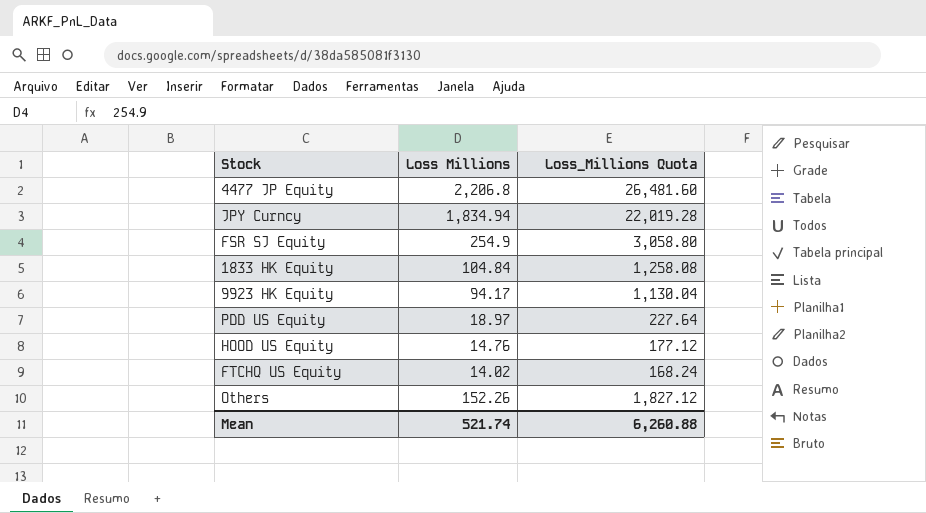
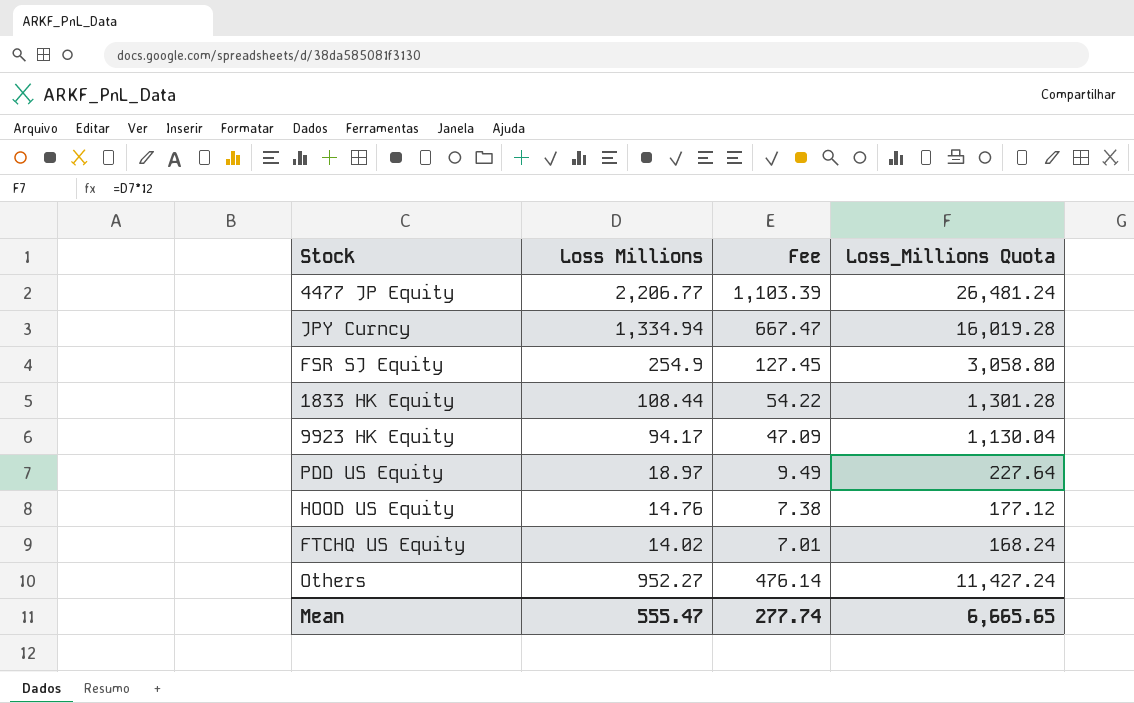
column Fee | formula: none -> [Loss Millions] * 0.5
4477 JP Equity | Loss Millions: 2,206.8 -> 2,206.77
4477 JP Equity | Loss_Millions Quota: 26,481.60 -> 26,481.24
JPY Curncy | Loss Millions: 1,834.94 -> 1,334.94
JPY Curncy | Loss_Millions Quota: 22,019.28 -> 16,019.28
1833 HK Equity | Loss Millions: 104.84 -> 108.44
1833 HK Equity | Loss_Millions Quota: 1,258.08 -> 1,301.28
Others | Loss Millions: 152.26 -> 952.27
Others | Loss_Millions Quota: 1,827.12 -> 11,427.24
Mean | Loss Millions: 521.74 -> 555.47
Mean | Loss_Millions Quota: 6,260.88 -> 6,665.65

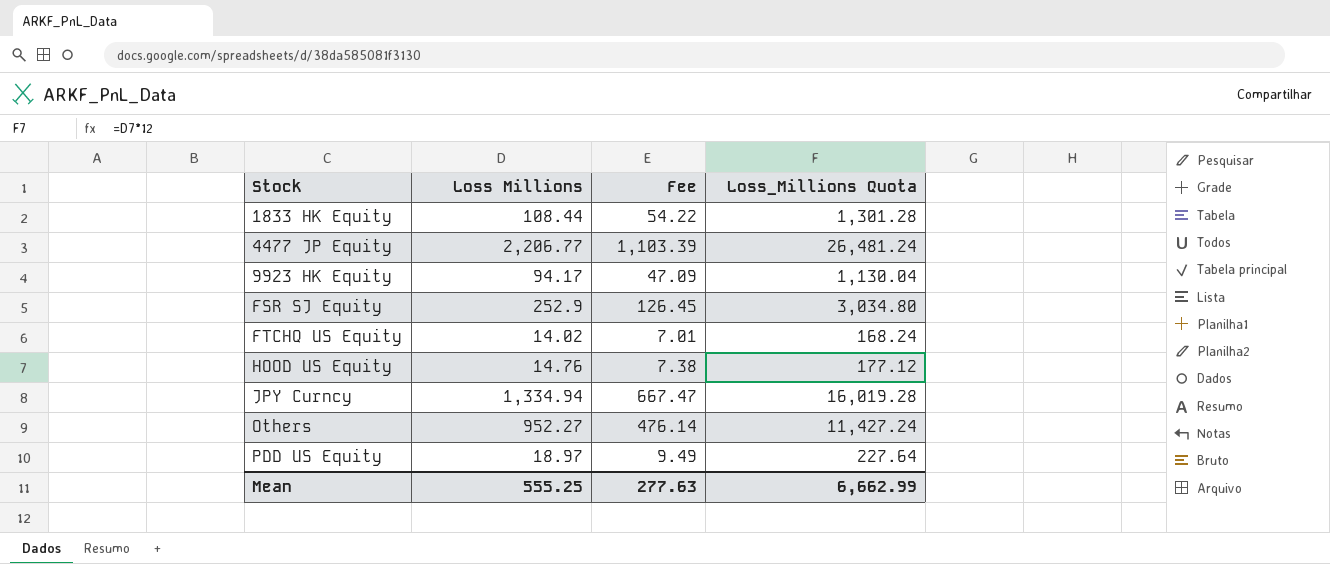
row order: none -> Stock ascending
FSR SJ Equity | Loss Millions: 254.9 -> 252.9
FSR SJ Equity | Fee: 127.45 -> 126.45
FSR SJ Equity | Loss_Millions Quota: 3,058.80 -> 3,034.80
Mean | Loss Millions: 555.47 -> 555.25
Mean | Fee: 277.74 -> 277.63
Mean | Loss_Millions Quota: 6,665.65 -> 6,662.99

